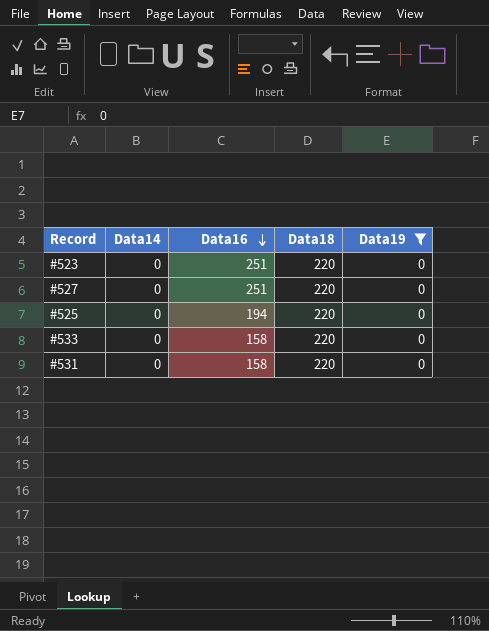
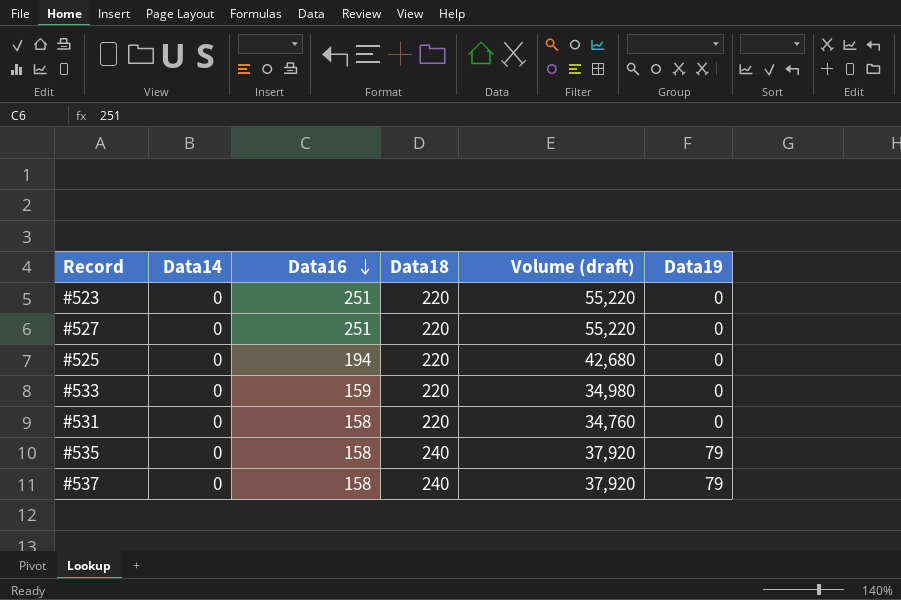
filter: Data19 = 0 -> none
column Volume (draft) | formula: none -> [Data16] * [Data18]
#533 | Data16: 158 -> 159

